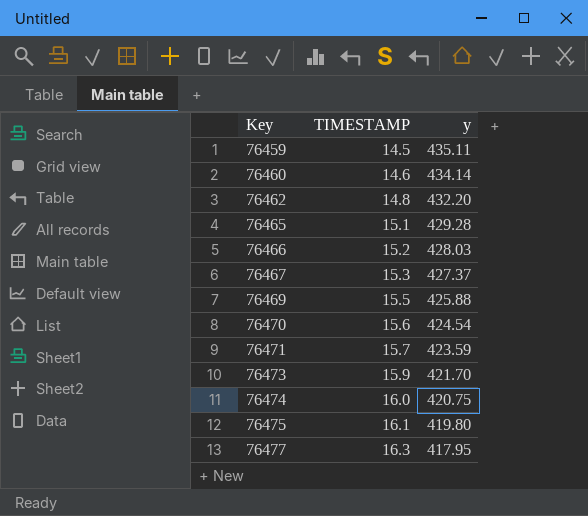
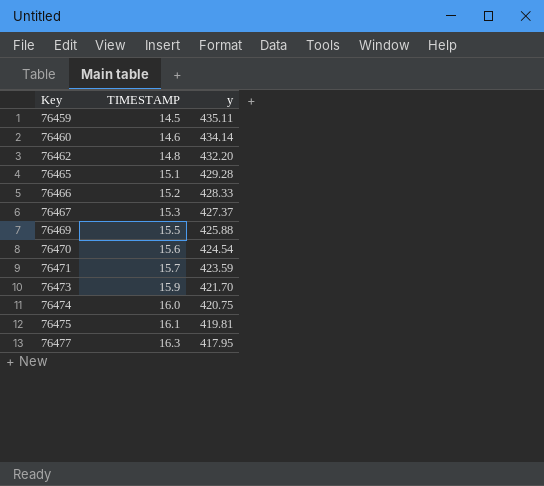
76466 | y: 428.03 -> 428.33
76475 | y: 419.80 -> 419.81

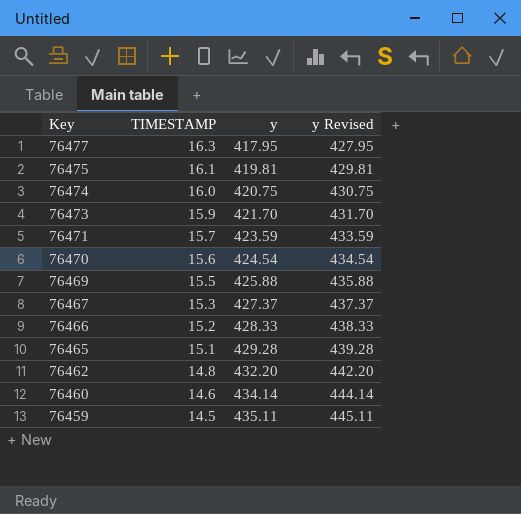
row order: Key ascending -> Key descending
column y Revised | formula: none -> [y] + 10

